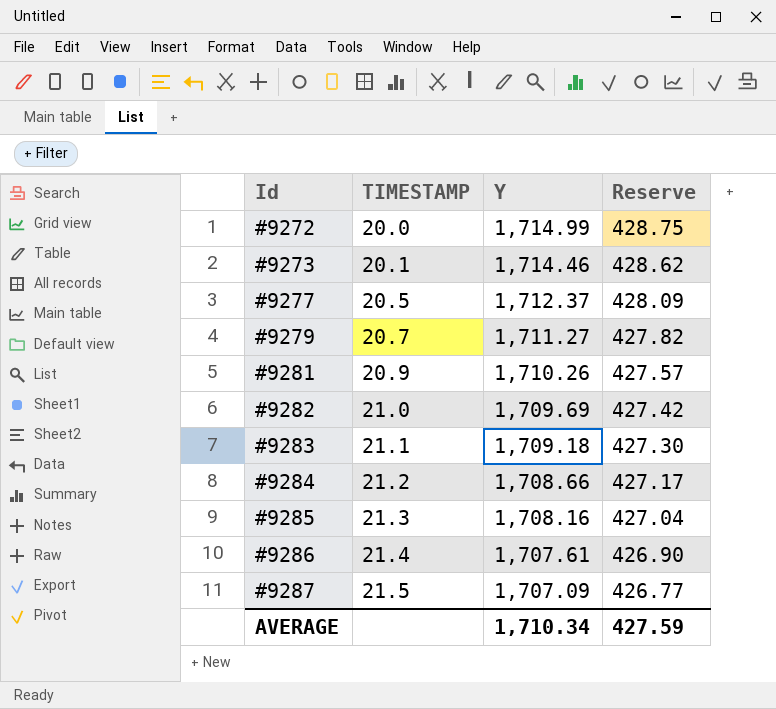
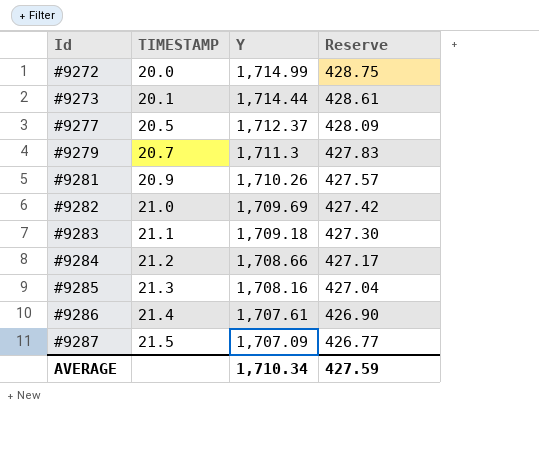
#9273 | Y: 1,714.46 -> 1,714.44
#9273 | Reserve: 428.62 -> 428.61
#9279 | Y: 1,711.27 -> 1,711.3
#9279 | Reserve: 427.82 -> 427.83

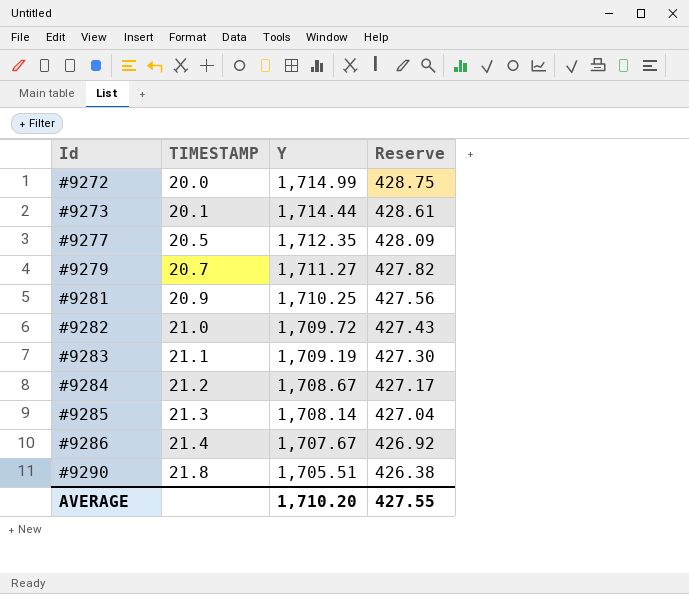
row #9287: 21.5 | 1,707.09 | 426.77 -> none
#9277 | Y: 1,712.37 -> 1,712.35
#9279 | Y: 1,711.3 -> 1,711.27
#9279 | Reserve: 427.83 -> 427.82
#9281 | Y: 1,710.26 -> 1,710.25
#9281 | Reserve: 427.57 -> 427.56
#9282 | Y: 1,709.69 -> 1,709.72
#9282 | Reserve: 427.42 -> 427.43
#9283 | Y: 1,709.18 -> 1,709.19
#9284 | Y: 1,708.66 -> 1,708.67
#9285 | Y: 1,708.16 -> 1,708.14
#9286 | Y: 1,707.61 -> 1,707.67
#9286 | Reserve: 426.90 -> 426.92
row #9290: none -> 21.8 | 1,705.51 | 426.38
AVERAGE | Y: 1,710.34 -> 1,710.20
AVERAGE | Reserve: 427.59 -> 427.55

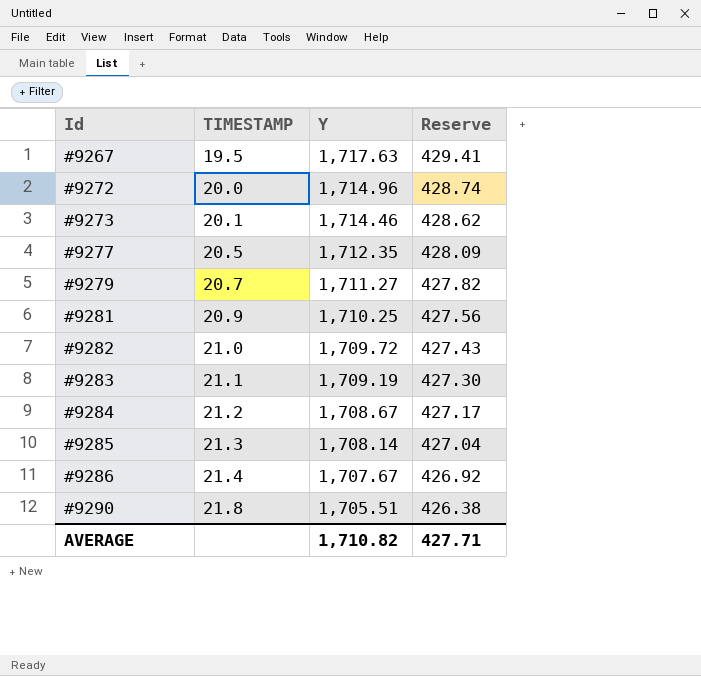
row #9267: none -> 19.5 | 1,717.63 | 429.41
#9272 | Y: 1,714.99 -> 1,714.96
#9272 | Reserve: 428.75 -> 428.74
#9273 | Y: 1,714.44 -> 1,714.46
#9273 | Reserve: 428.61 -> 428.62
AVERAGE | Y: 1,710.20 -> 1,710.82
AVERAGE | Reserve: 427.55 -> 427.71

